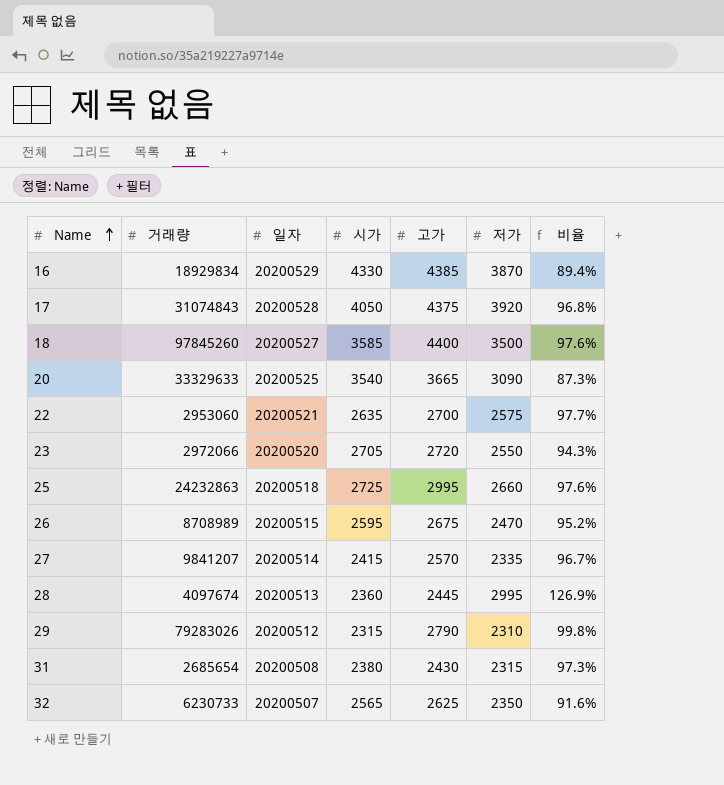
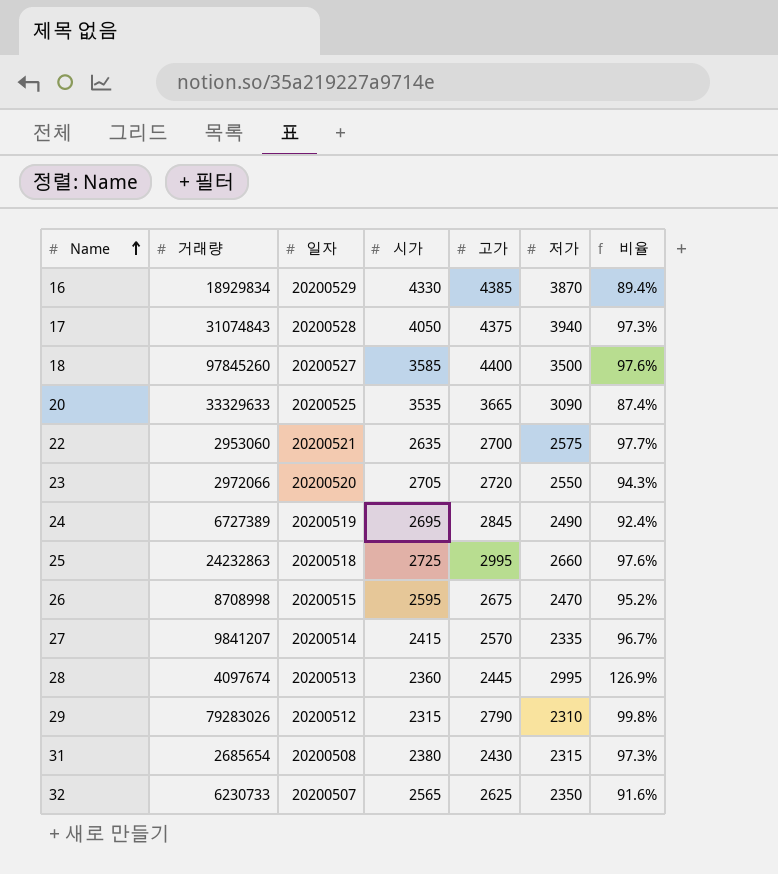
17 | 저가: 3920 -> 3940
17 | 비율: 96.8% -> 97.3%
20 | 시가: 3540 -> 3535
20 | 비율: 87.3% -> 87.4%
row 24: none -> 6727389 | 20200519 | 2695 | 2845 | 2490 | 92.4%
26 | 거래량: 8708989 -> 8708998

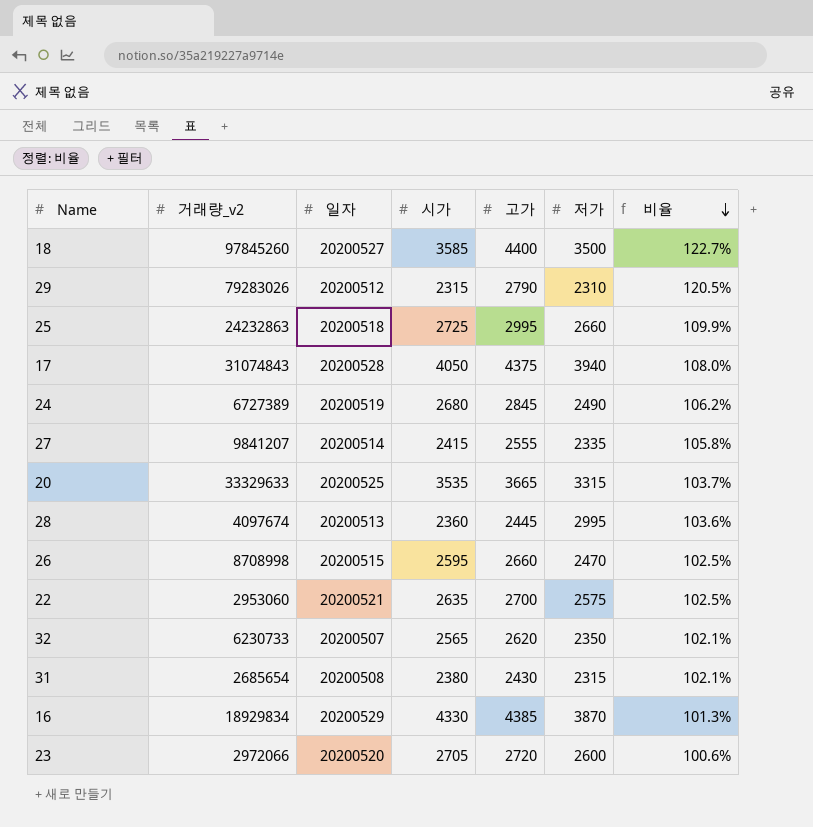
row order: Name ascending -> 비율 descending
column name: 거래량 -> 거래량_v2
column 비율 | formula: [저가] / [시가] -> [고가] / [시가]
24 | 시가: 2695 -> 2680
27 | 고가: 2570 -> 2555
20 | 저가: 3090 -> 3315
26 | 고가: 2675 -> 2660
32 | 고가: 2625 -> 2620
23 | 저가: 2550 -> 2600

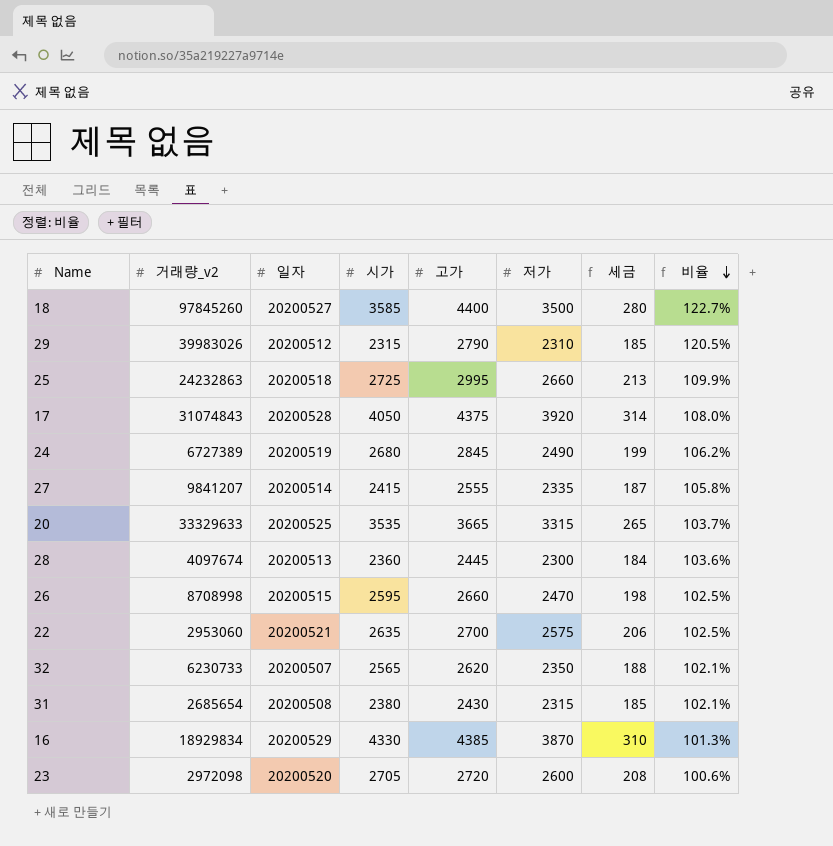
column 세금 | formula: none -> [저가] * 0.08
29 | 거래량_v2: 79283026 -> 39983026
17 | 저가: 3940 -> 3920
28 | 저가: 2995 -> 2300
23 | 거래량_v2: 2972066 -> 2972098

